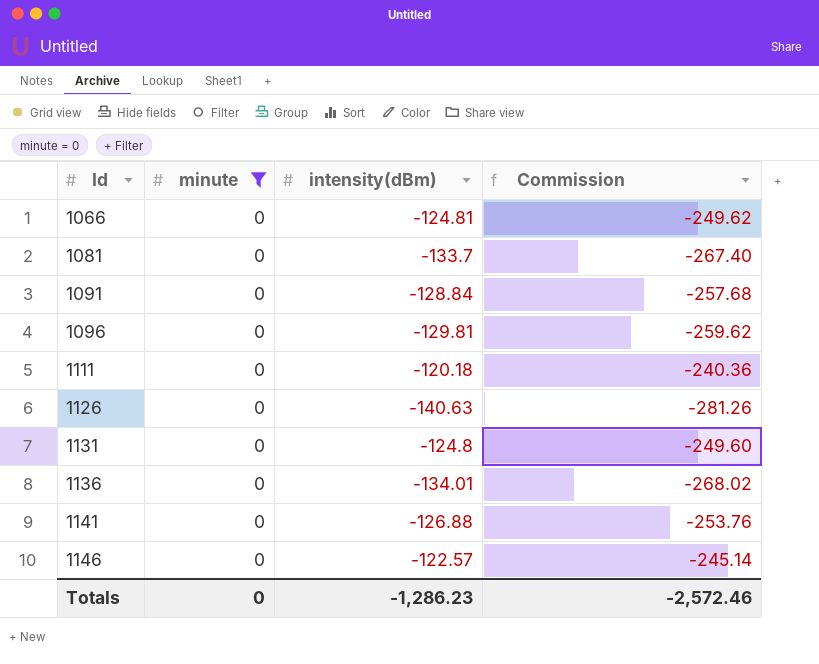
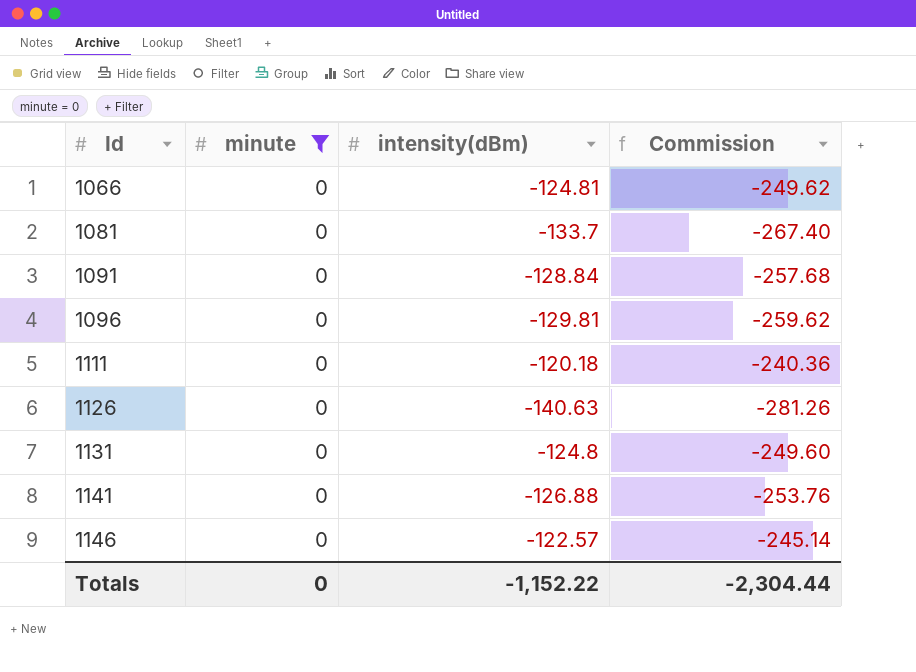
row 1136: 0 | -134.01 | -268.02 -> none
Totals | intensity(dBm): -1,286.23 -> -1,152.22
Totals | Commission: -2,572.46 -> -2,304.44

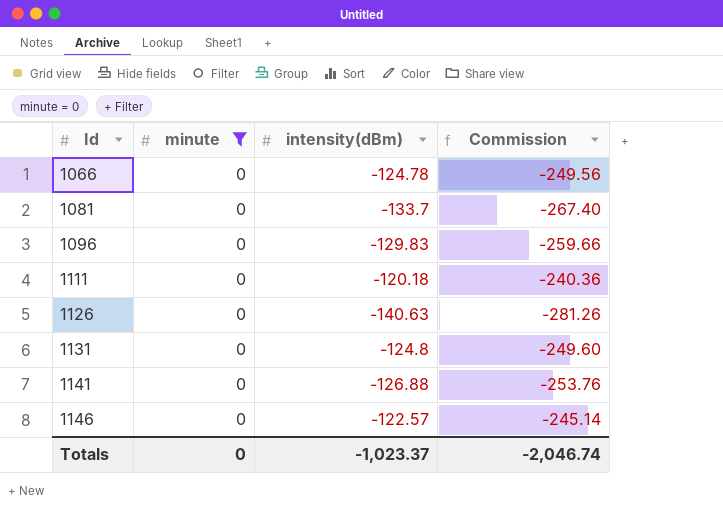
row 1091: 0 | -128.84 | -257.68 -> none
1066 | intensity(dBm): -124.81 -> -124.78
1066 | Commission: -249.62 -> -249.56
1096 | intensity(dBm): -129.81 -> -129.83
1096 | Commission: -259.62 -> -259.66
Totals | intensity(dBm): -1,152.22 -> -1,023.37
Totals | Commission: -2,304.44 -> -2,046.74

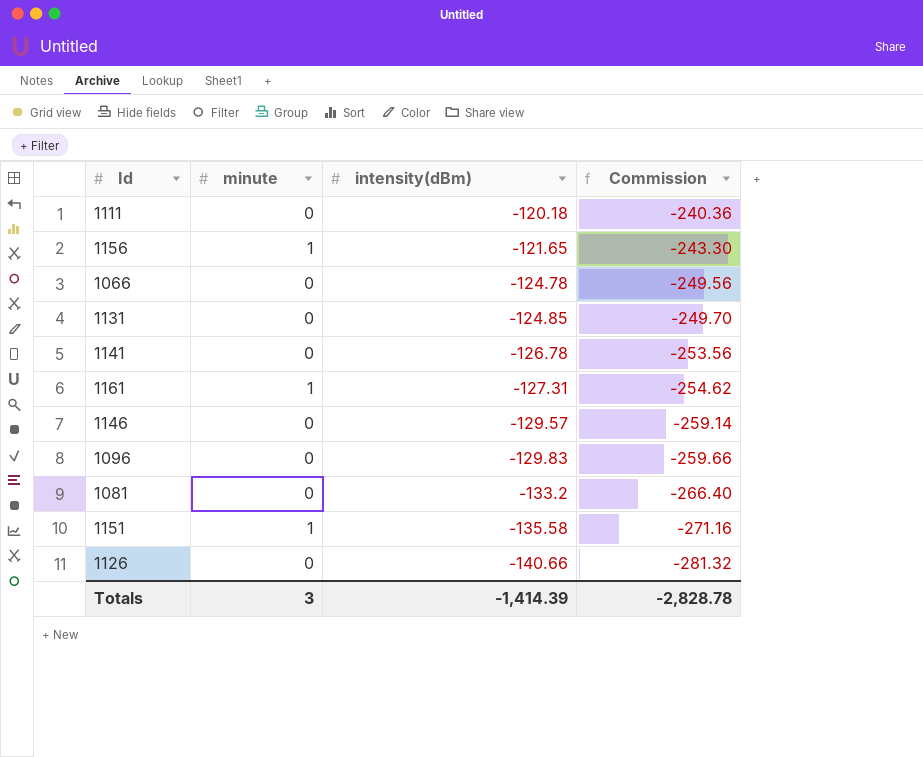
filter: minute = 0 -> none
row order: Id ascending -> intensity(dBm) descending
1131 | intensity(dBm): -124.8 -> -124.85
1131 | Commission: -249.60 -> -249.70
1141 | intensity(dBm): -126.88 -> -126.78
1141 | Commission: -253.76 -> -253.56
1146 | intensity(dBm): -122.57 -> -129.57
1146 | Commission: -245.14 -> -259.14
1081 | intensity(dBm): -133.7 -> -133.2
1081 | Commission: -267.40 -> -266.40
1126 | intensity(dBm): -140.63 -> -140.66
1126 | Commission: -281.26 -> -281.32
Totals | minute: 0 -> 3
Totals | intensity(dBm): -1,023.37 -> -1,414.39
Totals | Commission: -2,046.74 -> -2,828.78

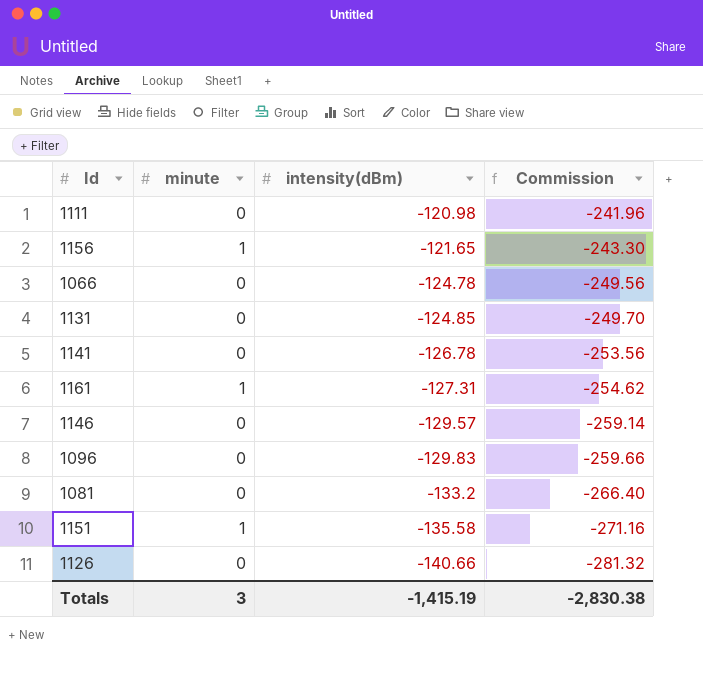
1111 | intensity(dBm): -120.18 -> -120.98
1111 | Commission: -240.36 -> -241.96
Totals | intensity(dBm): -1,414.39 -> -1,415.19
Totals | Commission: -2,828.78 -> -2,830.38

